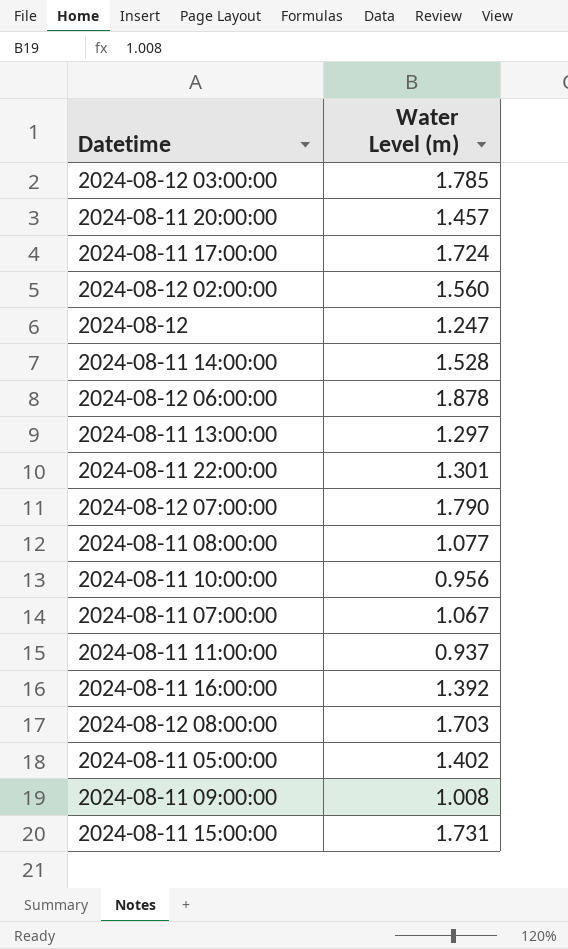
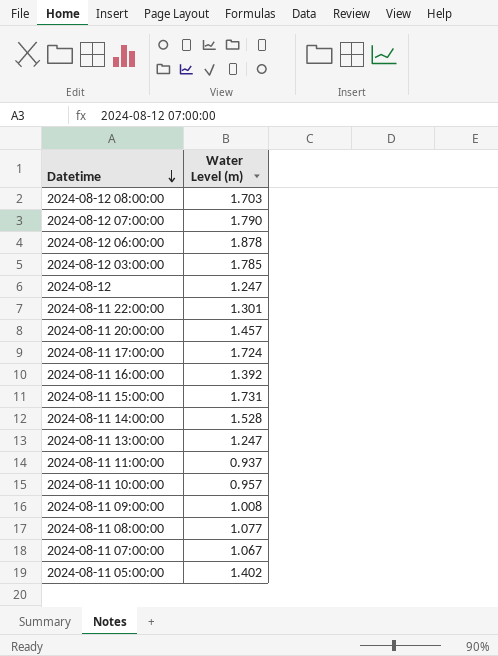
row order: none -> Datetime descending
row 2024-08-12 02:00:00: 1.560 -> none
2024-08-11 13:00:00 | Water Level (m): 1.297 -> 1.247
2024-08-11 10:00:00 | Water Level (m): 0.956 -> 0.957

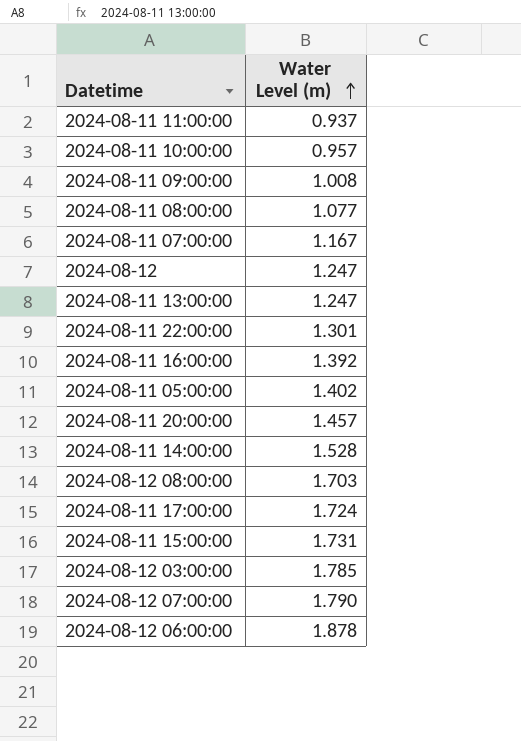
row order: Datetime descending -> Water Level (m) ascending
2024-08-11 07:00:00 | Water Level (m): 1.067 -> 1.167

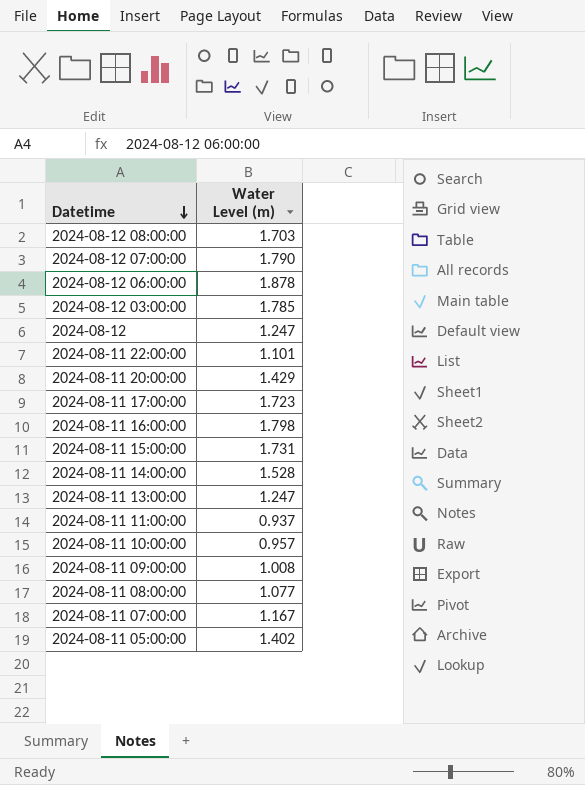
row order: Water Level (m) ascending -> Datetime descending
2024-08-11 22:00:00 | Water Level (m): 1.301 -> 1.101
2024-08-11 20:00:00 | Water Level (m): 1.457 -> 1.429
2024-08-11 17:00:00 | Water Level (m): 1.724 -> 1.723
2024-08-11 16:00:00 | Water Level (m): 1.392 -> 1.798

